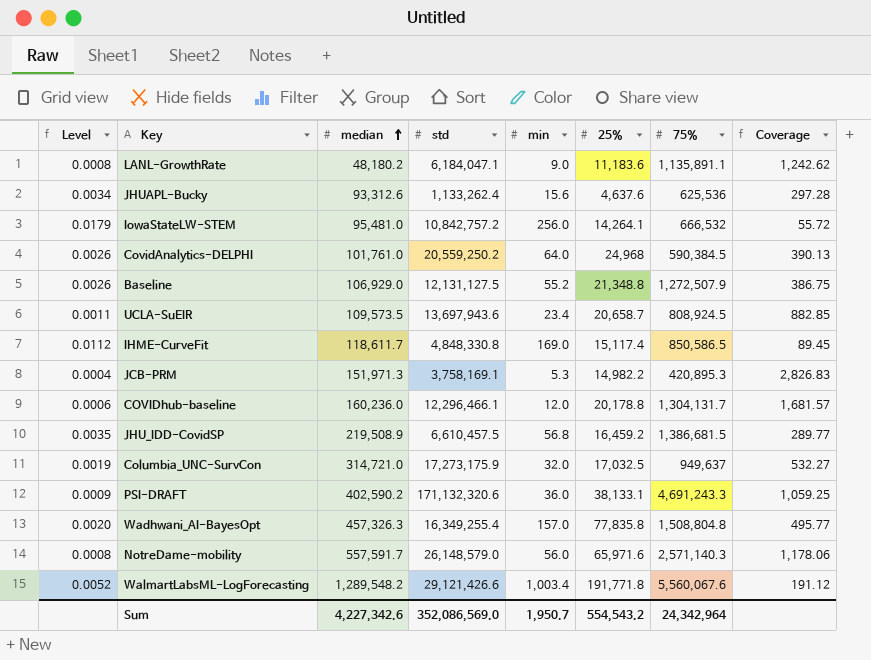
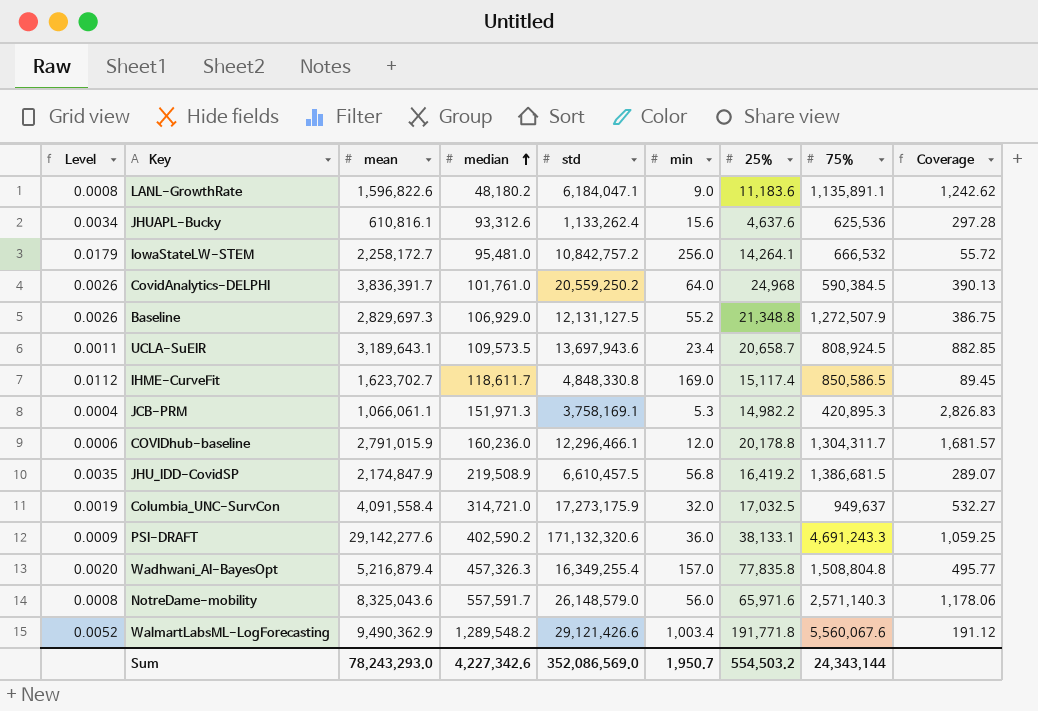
column mean | position: none -> 3
COVIDhub-baseline | 75%: 1,304,131.7 -> 1,304,311.7
JHU_IDD-CovidSP | 25%: 16,459.2 -> 16,419.2
JHU_IDD-CovidSP | Coverage: 289.77 -> 289.07
Sum | 25%: 554,543.2 -> 554,503.2
Sum | 75%: 24,342,964 -> 24,343,144

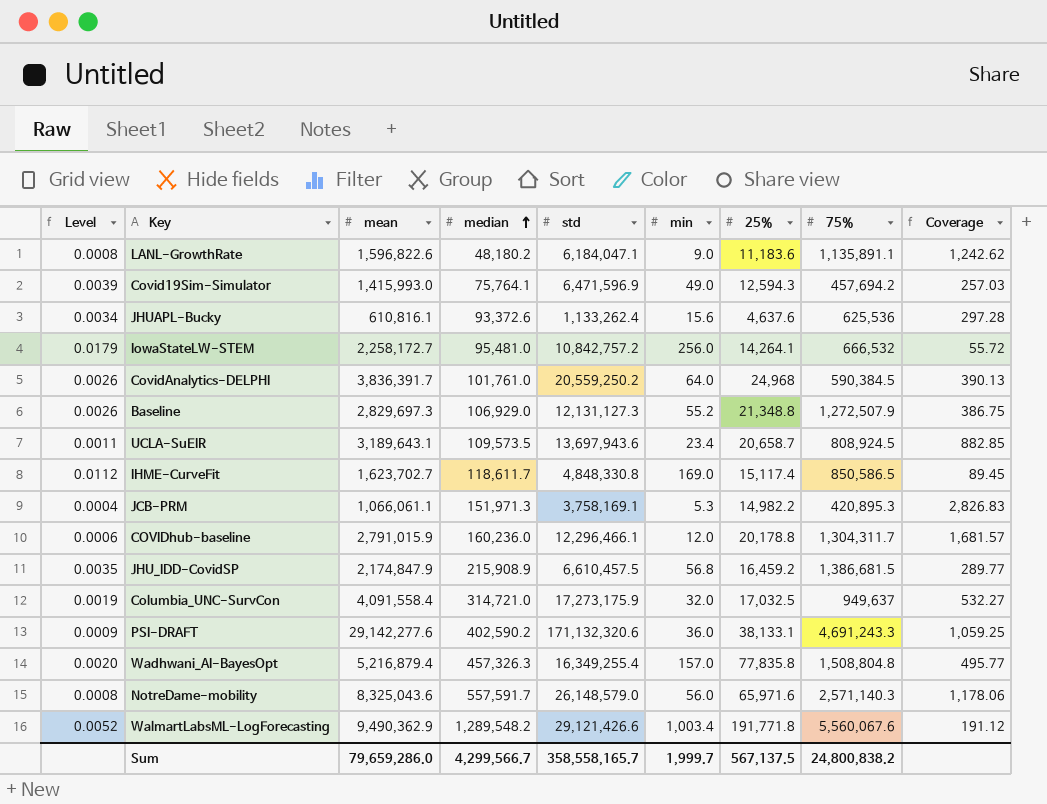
row Covid19Sim-Simulator: none -> 0.0039 | 1,415,993.0 | 75,764.1 | 6,471,596.9 | 49.0 | 12,594.3 | 457,694.2 | 257.03
JHUAPL-Bucky | median: 93,312.6 -> 93,372.6
Baseline | std: 12,131,127.5 -> 12,131,127.3
JHU_IDD-CovidSP | median: 219,508.9 -> 215,908.9
JHU_IDD-CovidSP | 25%: 16,419.2 -> 16,459.2
JHU_IDD-CovidSP | Coverage: 289.07 -> 289.77
Sum | mean: 78,243,293.0 -> 79,659,286.0
Sum | median: 4,227,342.6 -> 4,299,566.7
Sum | std: 352,086,569.0 -> 358,558,165.7
Sum | min: 1,950.7 -> 1,999.7
Sum | 25%: 554,503.2 -> 567,137.5
Sum | 75%: 24,343,144 -> 24,800,838.2

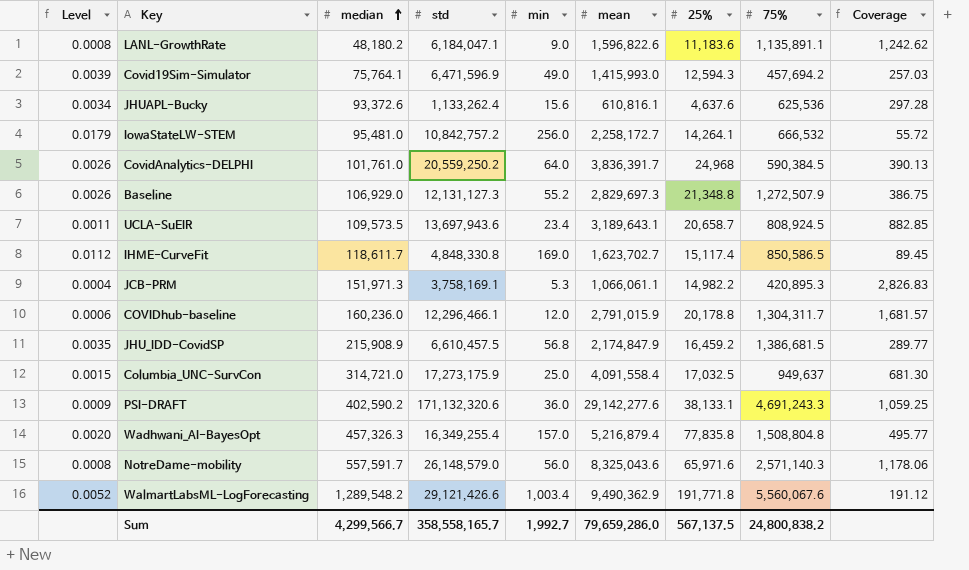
column mean | position: 3 -> 6
Columbia_UNC-SurvCon | Level: 0.0019 -> 0.0015
Columbia_UNC-SurvCon | min: 32.0 -> 25.0
Columbia_UNC-SurvCon | Coverage: 532.27 -> 681.30
Sum | min: 1,999.7 -> 1,992.7

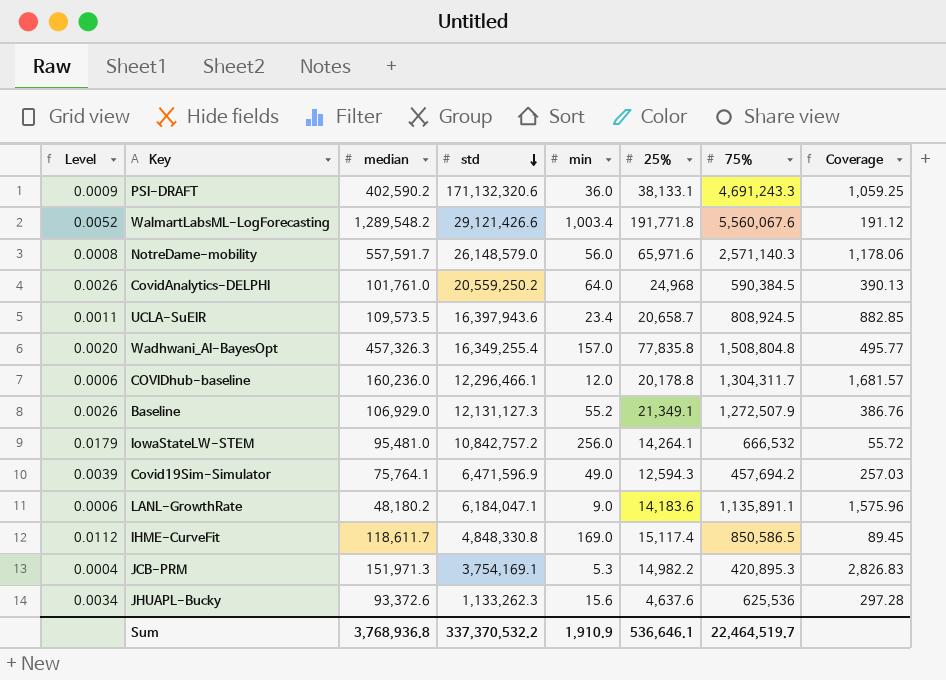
row order: median ascending -> std descending
column mean | position: 6 -> none
row JHU_IDD-CovidSP: 0.0035 | 215,908.9 | 6,610,457.5 | 56.8 | 2,174,847.9 | 16,459.2 | 1,386,681.5 | 289.77 -> none
row Columbia_UNC-SurvCon: 0.0015 | 314,721.0 | 17,273,175.9 | 25.0 | 4,091,558.4 | 17,032.5 | 949,637 | 681.30 -> none
UCLA-SuEIR | std: 13,697,943.6 -> 16,397,943.6
Baseline | 25%: 21,348.8 -> 21,349.1
Baseline | Coverage: 386.75 -> 386.76
LANL-GrowthRate | Level: 0.0008 -> 0.0006
LANL-GrowthRate | 25%: 11,183.6 -> 14,183.6
LANL-GrowthRate | Coverage: 1,242.62 -> 1,575.96
JCB-PRM | std: 3,758,169.1 -> 3,754,169.1
JHUAPL-Bucky | std: 1,133,262.4 -> 1,133,262.3
Sum | median: 4,299,566.7 -> 3,768,936.8
Sum | std: 358,558,165.7 -> 337,370,532.2
Sum | min: 1,992.7 -> 1,910.9
Sum | 25%: 567,137.5 -> 536,646.1
Sum | 75%: 24,800,838.2 -> 22,464,519.7

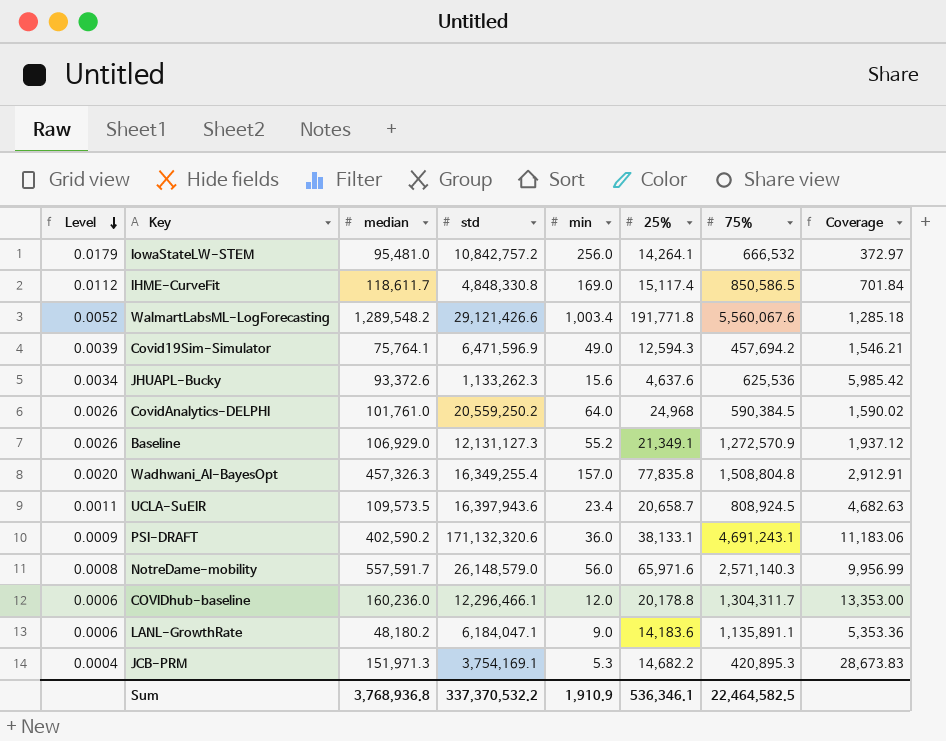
row order: std descending -> Level descending
column Coverage | formula: [25%] / [min] -> [median] / [min]
Baseline | 75%: 1,272,507.9 -> 1,272,570.9
PSI-DRAFT | 75%: 4,691,243.3 -> 4,691,243.1
JCB-PRM | 25%: 14,982.2 -> 14,682.2
Sum | 25%: 536,646.1 -> 536,346.1
Sum | 75%: 22,464,519.7 -> 22,464,582.5

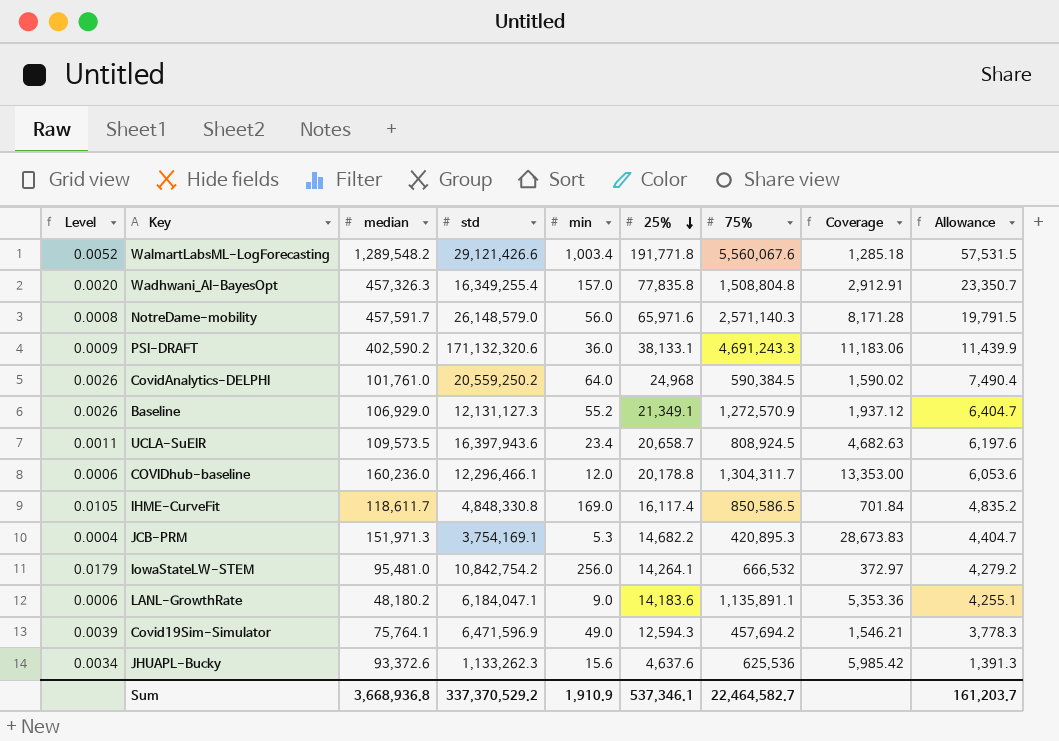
row order: Level descending -> 25% descending
column Allowance | formula: none -> [25%] * 0.3
NotreDame-mobility | median: 557,591.7 -> 457,591.7
NotreDame-mobility | Coverage: 9,956.99 -> 8,171.28
PSI-DRAFT | 75%: 4,691,243.1 -> 4,691,243.3
IHME-CurveFit | Level: 0.0112 -> 0.0105
IHME-CurveFit | 25%: 15,117.4 -> 16,117.4
IowaStateLW-STEM | std: 10,842,757.2 -> 10,842,754.2
Sum | median: 3,768,936.8 -> 3,668,936.8
Sum | std: 337,370,532.2 -> 337,370,529.2
Sum | 25%: 536,346.1 -> 537,346.1
Sum | 75%: 22,464,582.5 -> 22,464,582.7

